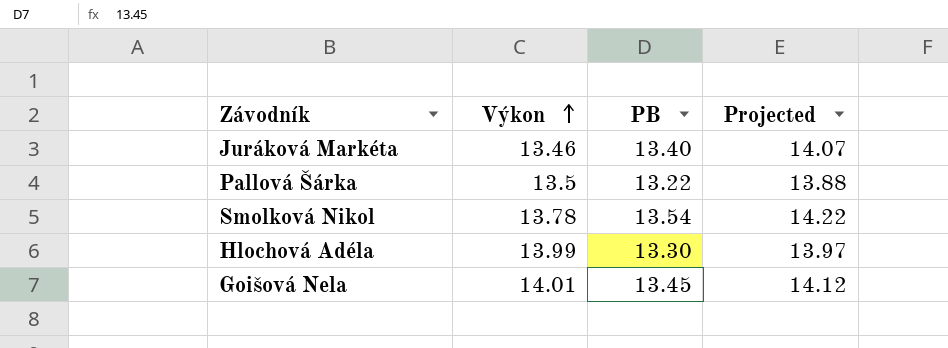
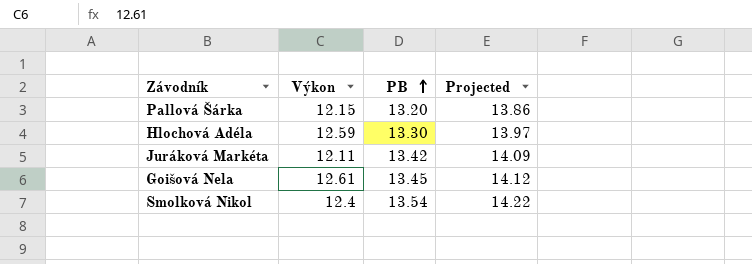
row order: Výkon ascending -> PB ascending
Pallová Šárka | Výkon: 13.5 -> 12.15
Pallová Šárka | PB: 13.22 -> 13.20
Pallová Šárka | Projected: 13.88 -> 13.86
Hlochová Adéla | Výkon: 13.99 -> 12.59
Juráková Markéta | Výkon: 13.46 -> 12.11
Juráková Markéta | PB: 13.40 -> 13.42
Juráková Markéta | Projected: 14.07 -> 14.09
Goišová Nela | Výkon: 14.01 -> 12.61
Smolková Nikol | Výkon: 13.78 -> 12.4

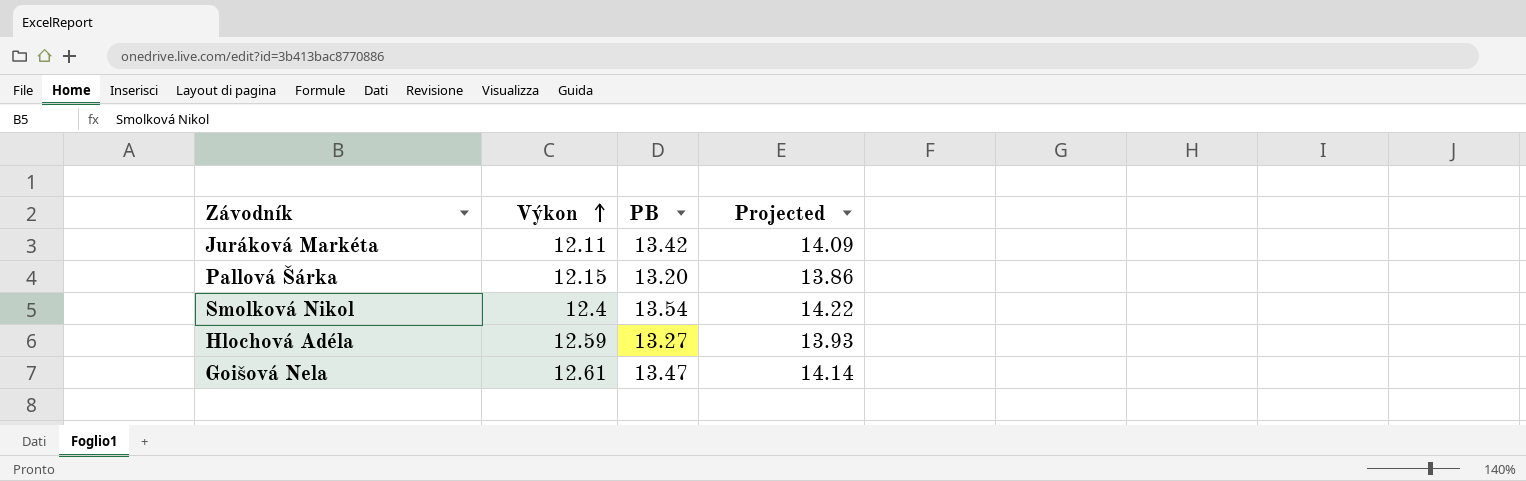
row order: PB ascending -> Výkon ascending
Hlochová Adéla | PB: 13.30 -> 13.27
Hlochová Adéla | Projected: 13.97 -> 13.93
Goišová Nela | PB: 13.45 -> 13.47
Goišová Nela | Projected: 14.12 -> 14.14

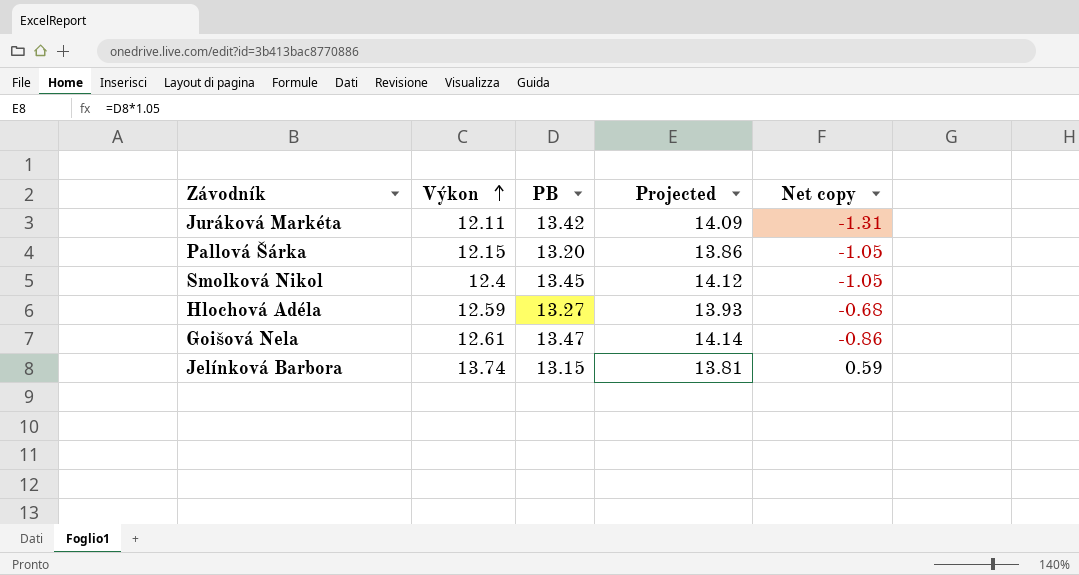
column Net copy | formula: none -> [Výkon] - [PB]
Smolková Nikol | PB: 13.54 -> 13.45
Smolková Nikol | Projected: 14.22 -> 14.12
row Jelínková Barbora: none -> 13.74 | 13.15 | 13.81 | 0.59

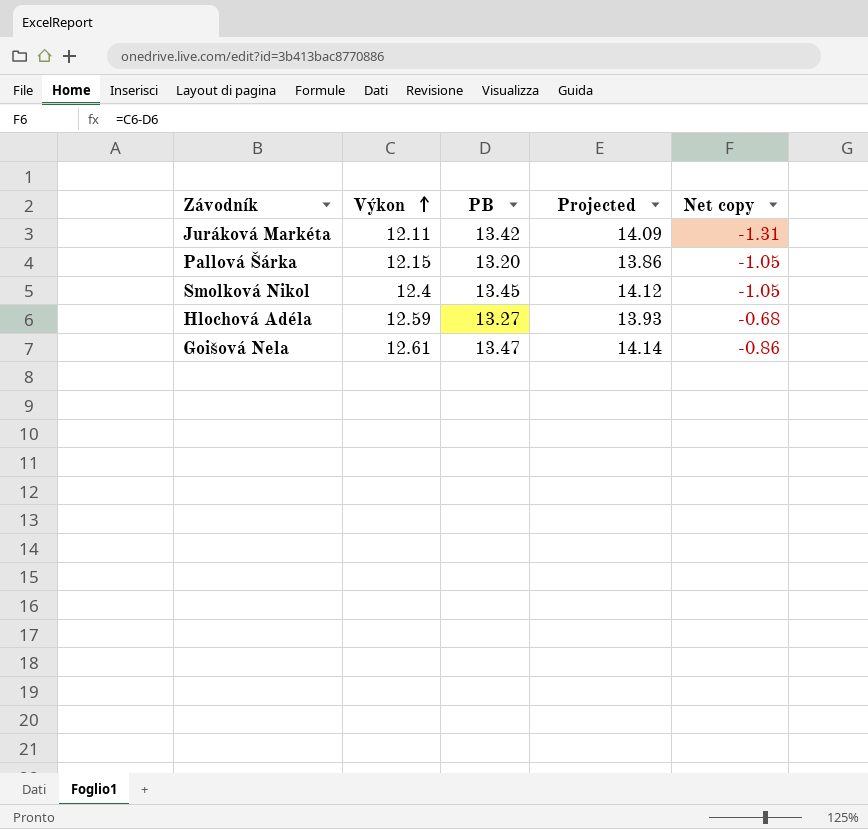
row Jelínková Barbora: 13.74 | 13.15 | 13.81 | 0.59 -> none

